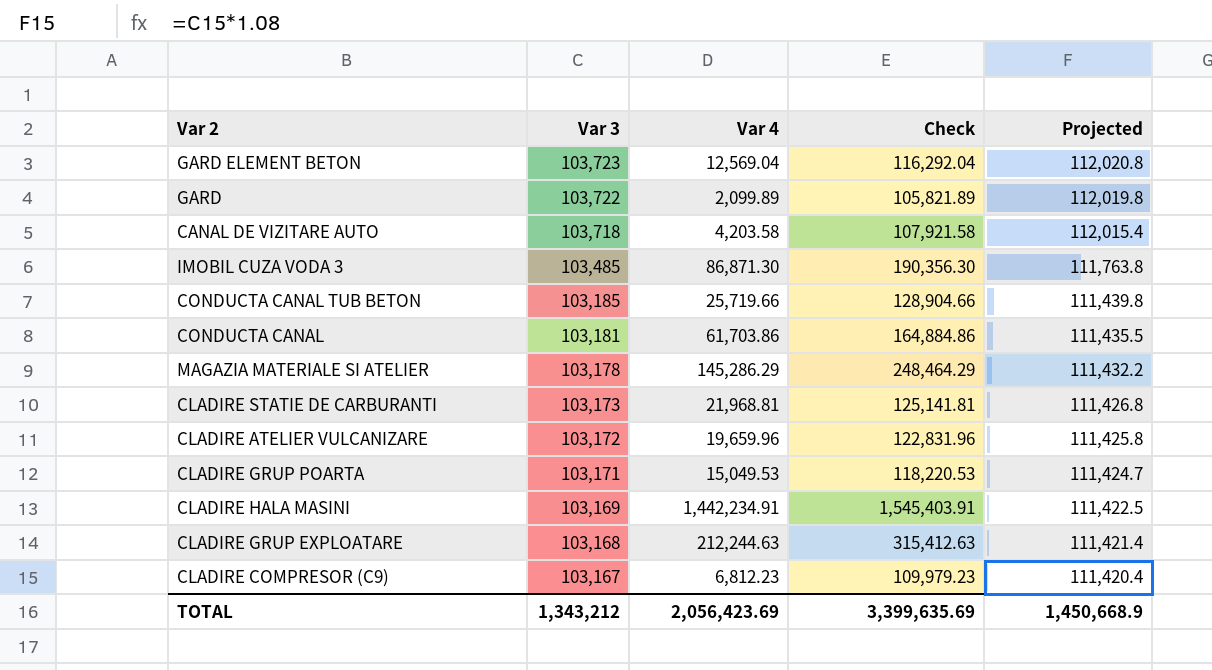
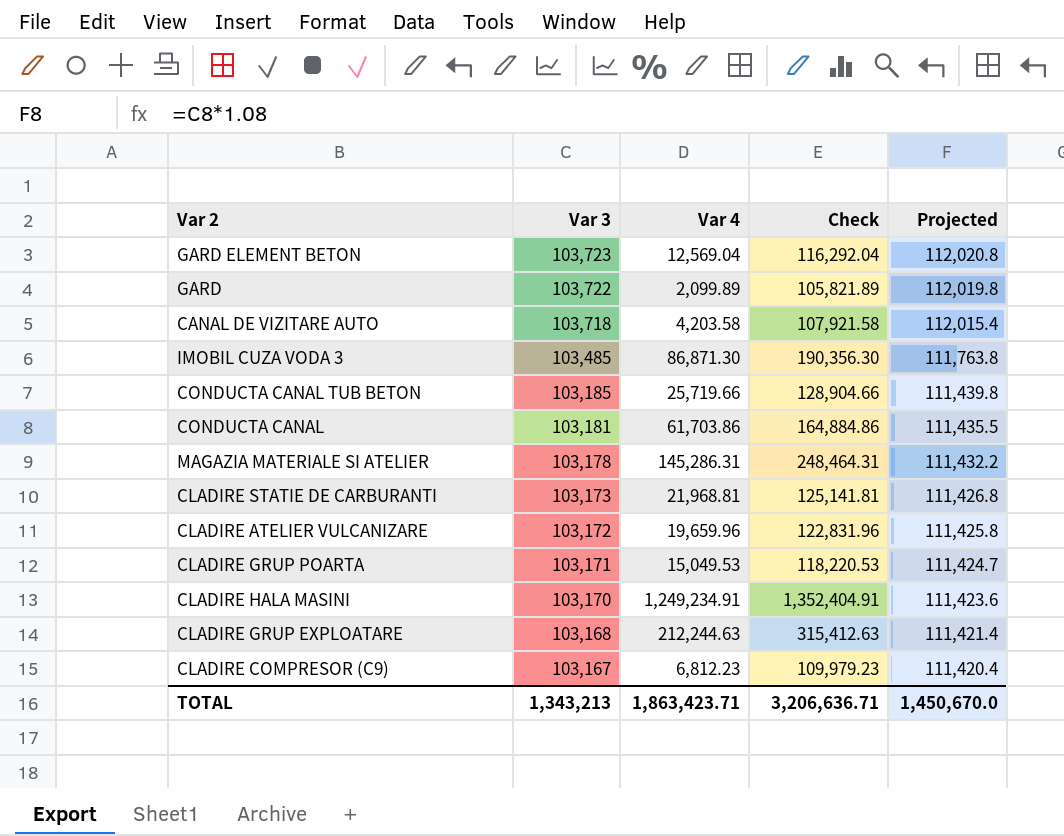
MAGAZIA MATERIALE SI ATELIER | Var 4: 145,286.29 -> 145,286.31
MAGAZIA MATERIALE SI ATELIER | Check: 248,464.29 -> 248,464.31
CLADIRE HALA MASINI | Var 3: 103,169 -> 103,170
CLADIRE HALA MASINI | Var 4: 1,442,234.91 -> 1,249,234.91
CLADIRE HALA MASINI | Check: 1,545,403.91 -> 1,352,404.91
CLADIRE HALA MASINI | Projected: 111,422.5 -> 111,423.6
TOTAL | Var 3: 1,343,212 -> 1,343,213
TOTAL | Var 4: 2,056,423.69 -> 1,863,423.71
TOTAL | Check: 3,399,635.69 -> 3,206,636.71
TOTAL | Projected: 1,450,668.9 -> 1,450,670.0

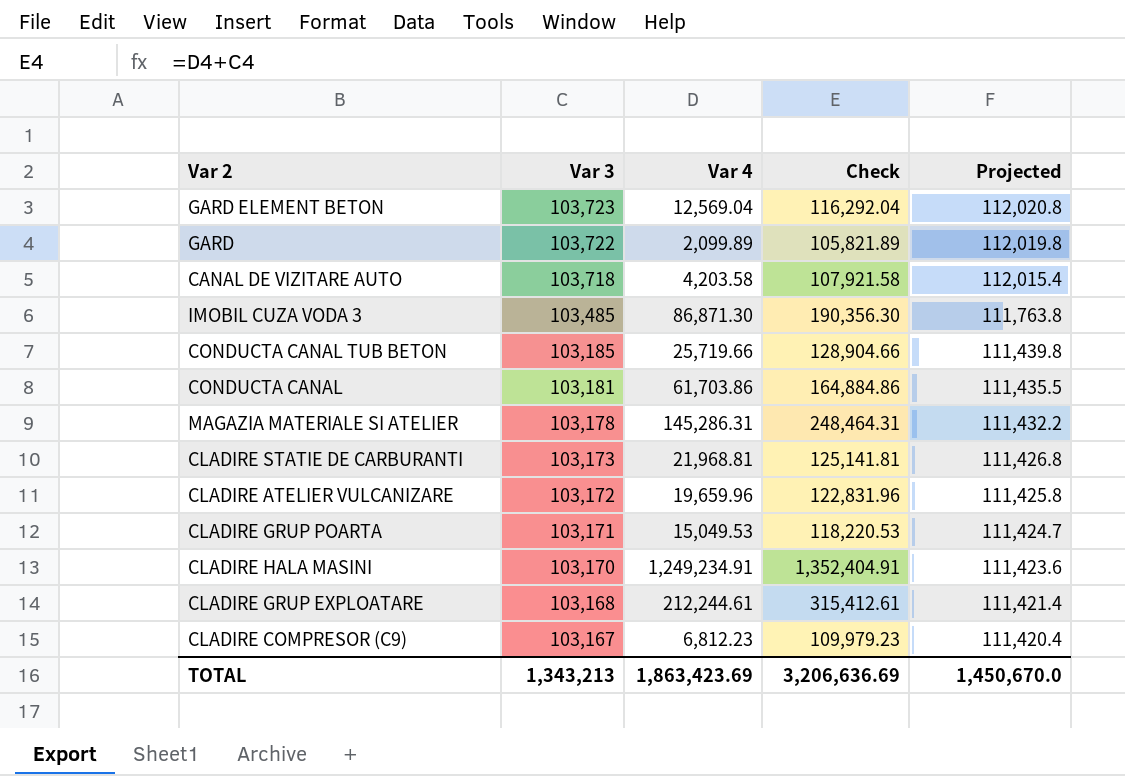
CLADIRE GRUP EXPLOATARE | Var 4: 212,244.63 -> 212,244.61
CLADIRE GRUP EXPLOATARE | Check: 315,412.63 -> 315,412.61
TOTAL | Var 4: 1,863,423.71 -> 1,863,423.69
TOTAL | Check: 3,206,636.71 -> 3,206,636.69

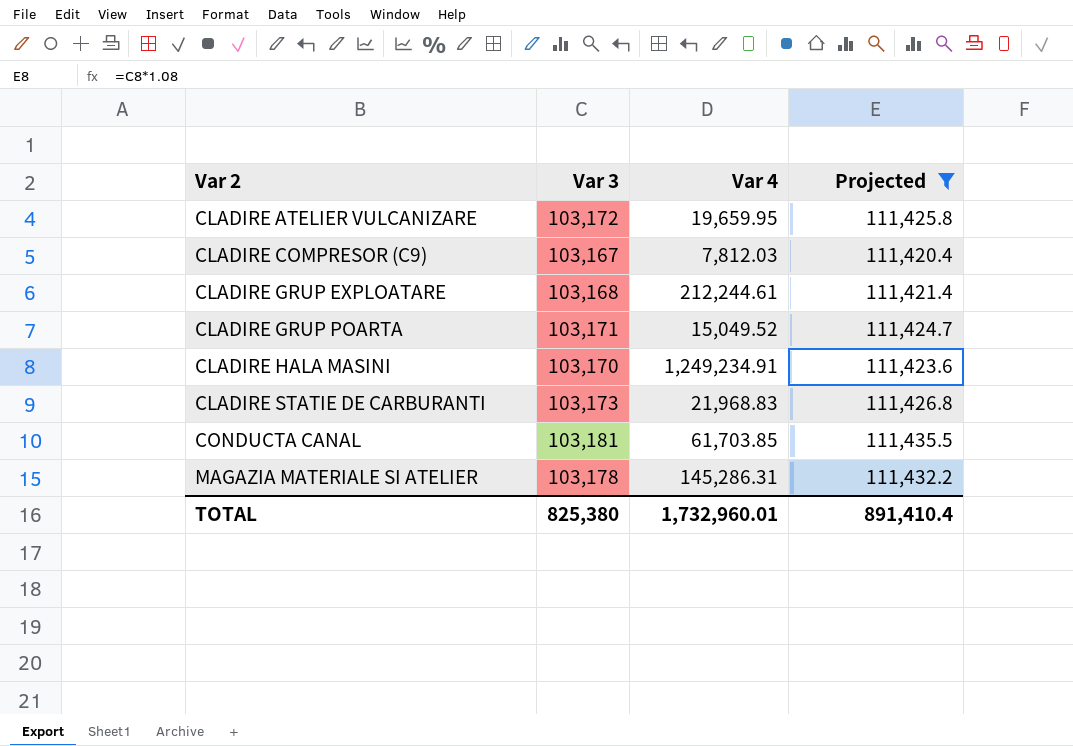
filter: none -> Projected <= 111,435.5
row order: Var 3 descending -> Var 2 ascending
column Check | formula: [Var 3] + [Var 4] -> none
CLADIRE ATELIER VULCANIZARE | Var 4: 19,659.96 -> 19,659.95
CLADIRE COMPRESOR (C9) | Var 4: 6,812.23 -> 7,812.03
CLADIRE GRUP POARTA | Var 4: 15,049.53 -> 15,049.52
CLADIRE STATIE DE CARBURANTI | Var 4: 21,968.81 -> 21,968.83
CONDUCTA CANAL | Var 4: 61,703.86 -> 61,703.85
TOTAL | Var 3: 1,343,213 -> 825,380
TOTAL | Var 4: 1,863,423.69 -> 1,732,960.01
TOTAL | Projected: 1,450,670.0 -> 891,410.4

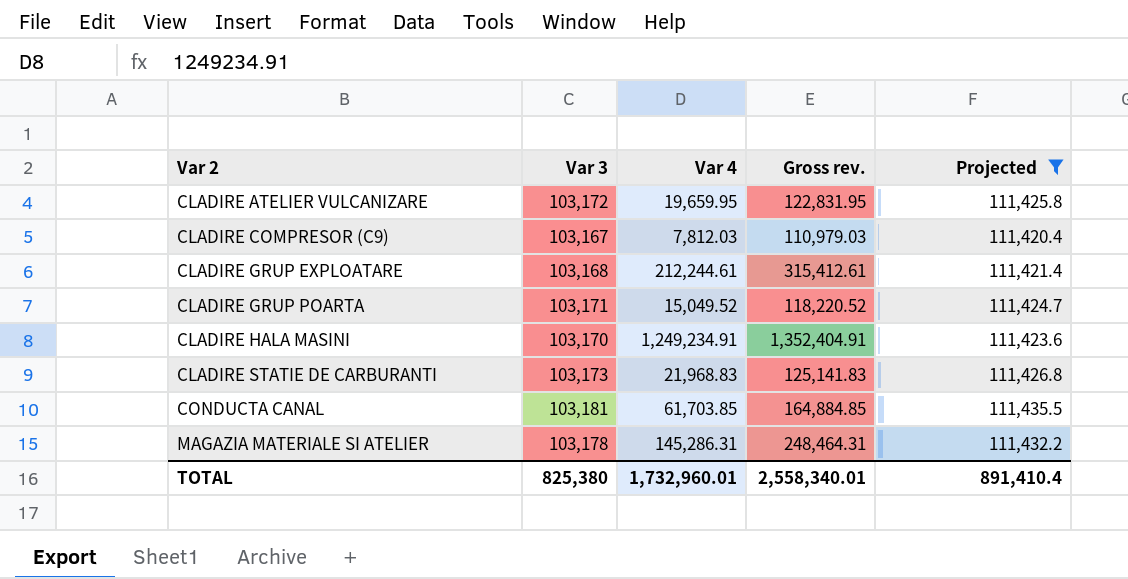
column Gross rev. | formula: none -> [Var 3] + [Var 4]

